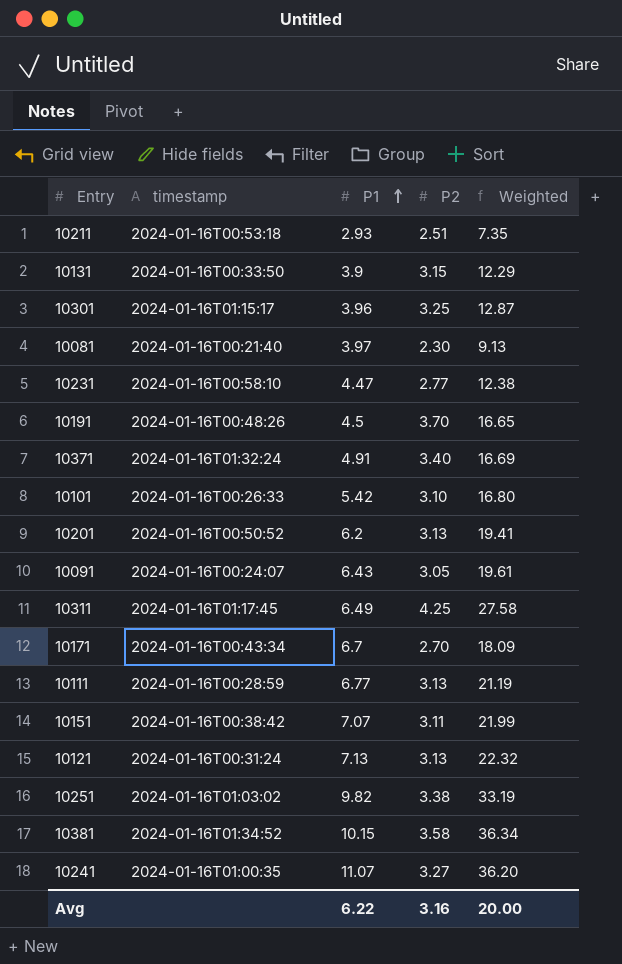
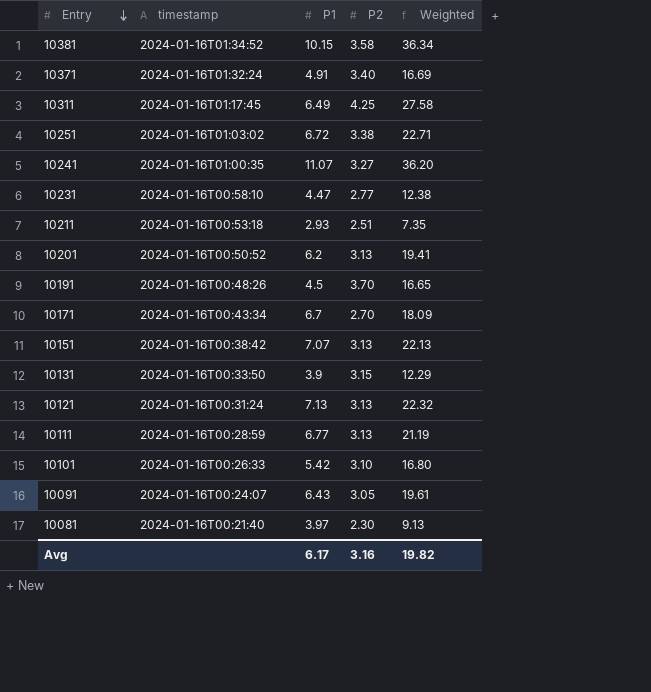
row order: P1 ascending -> Entry descending
row 10301: 2024-01-16T01:15:17 | 3.96 | 3.25 | 12.87 -> none
10251 | P1: 9.82 -> 6.72
10251 | Weighted: 33.19 -> 22.71
10151 | P2: 3.11 -> 3.13
10151 | Weighted: 21.99 -> 22.13
Avg | P1: 6.22 -> 6.17
Avg | Weighted: 20.00 -> 19.82

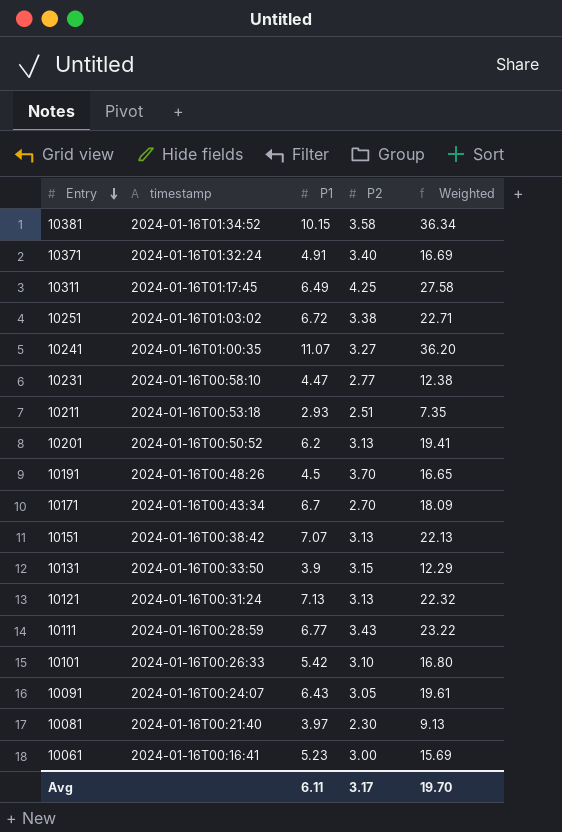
10111 | P2: 3.13 -> 3.43
10111 | Weighted: 21.19 -> 23.22
row 10061: none -> 2024-01-16T00:16:41 | 5.23 | 3.00 | 15.69
Avg | P1: 6.17 -> 6.11
Avg | P2: 3.16 -> 3.17
Avg | Weighted: 19.82 -> 19.70

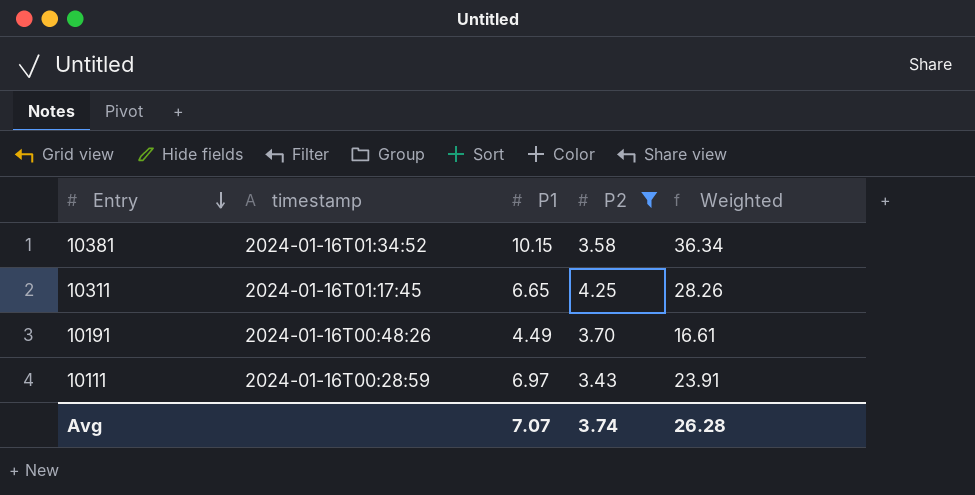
filter: none -> P2 >= 3.43
10311 | P1: 6.49 -> 6.65
10311 | Weighted: 27.58 -> 28.26
10191 | P1: 4.5 -> 4.49
10191 | Weighted: 16.65 -> 16.61
10111 | P1: 6.77 -> 6.97
10111 | Weighted: 23.22 -> 23.91
Avg | P1: 6.11 -> 7.07
Avg | P2: 3.17 -> 3.74
Avg | Weighted: 19.70 -> 26.28

